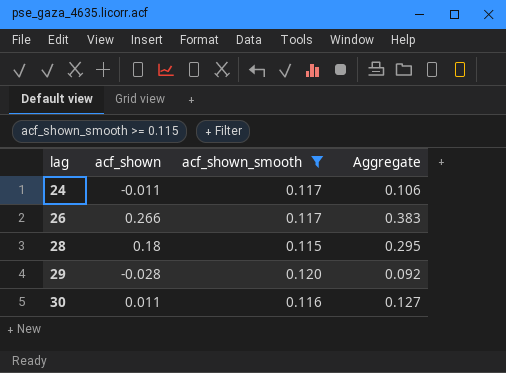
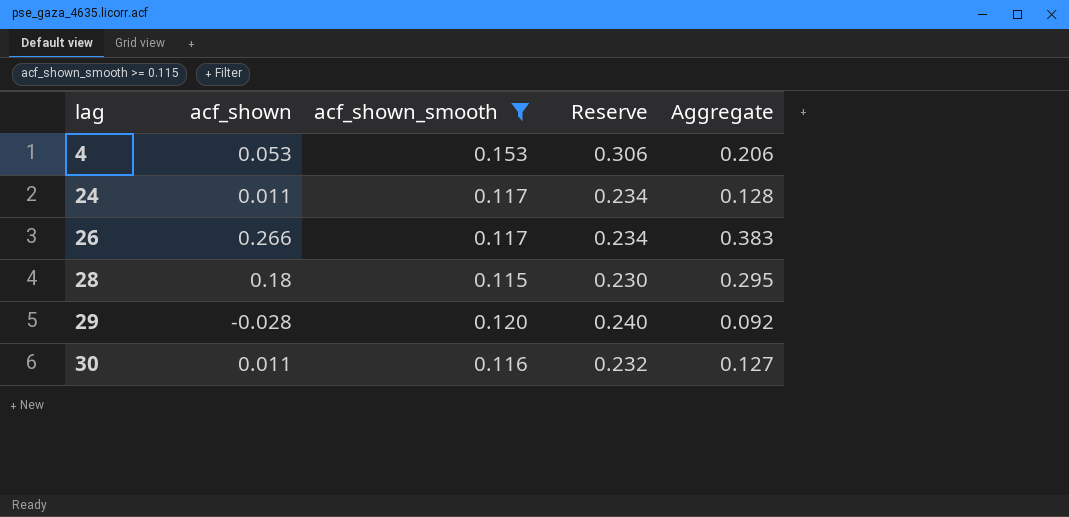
column Reserve | formula: none -> [acf_shown_smooth] * 2
row 4: none -> 0.053 | 0.153 | 0.306 | 0.206
24 | acf_shown: -0.011 -> 0.011
24 | Aggregate: 0.106 -> 0.128

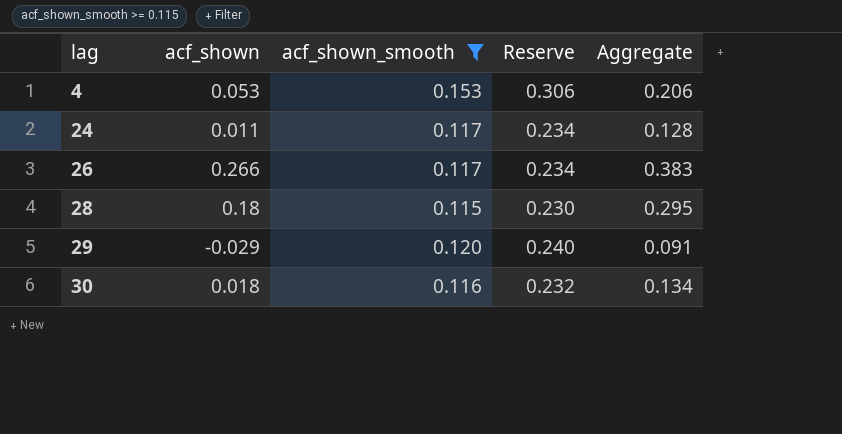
29 | acf_shown: -0.028 -> -0.029
29 | Aggregate: 0.092 -> 0.091
30 | acf_shown: 0.011 -> 0.018
30 | Aggregate: 0.127 -> 0.134

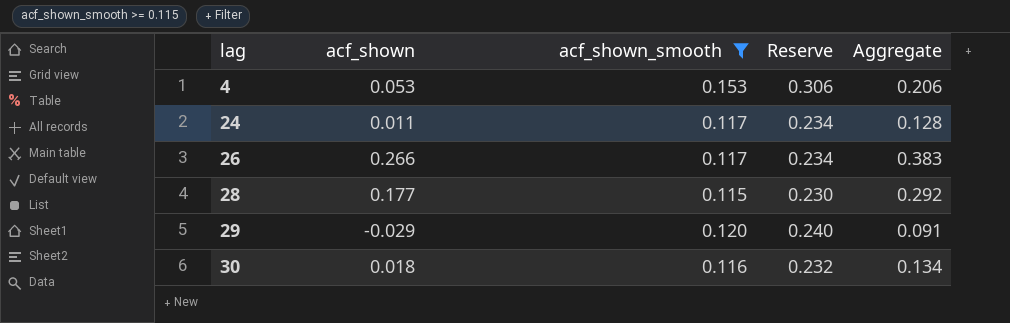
28 | acf_shown: 0.18 -> 0.177
28 | Aggregate: 0.295 -> 0.292

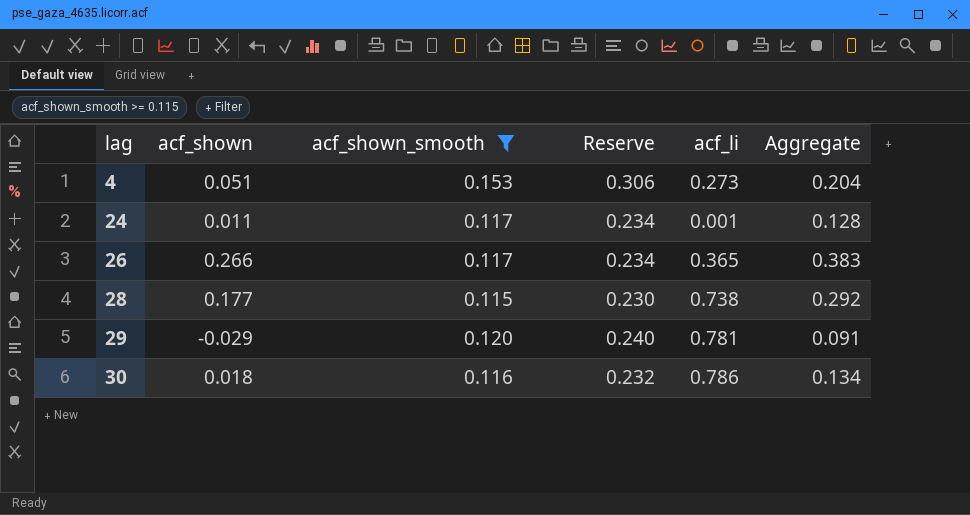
column acf_li | position: none -> 5
4 | acf_shown: 0.053 -> 0.051
4 | Aggregate: 0.206 -> 0.204

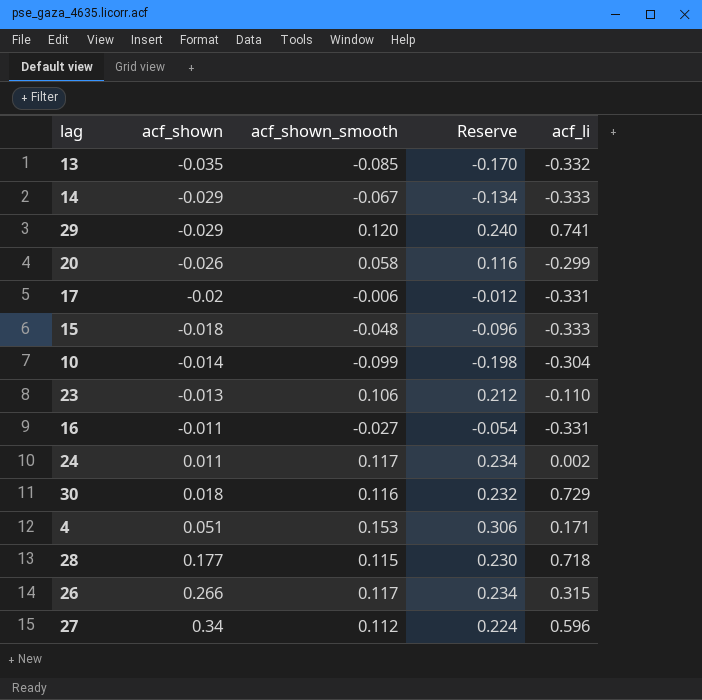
filter: acf_shown_smooth >= 0.115 -> none
row order: lag ascending -> acf_shown ascending
column Aggregate | formula: [acf_shown] + [acf_shown_smooth] -> none
29 | acf_li: 0.781 -> 0.741
24 | acf_li: 0.001 -> 0.002
30 | acf_li: 0.786 -> 0.729
4 | acf_li: 0.273 -> 0.171
28 | acf_li: 0.738 -> 0.718
26 | acf_li: 0.365 -> 0.315

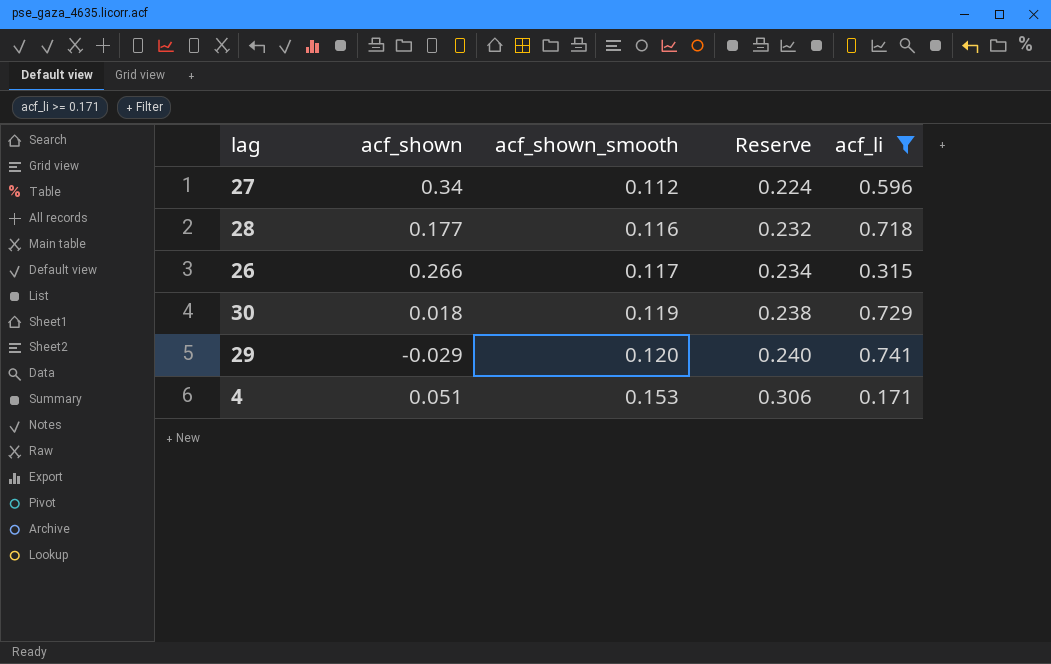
filter: none -> acf_li >= 0.171
row order: acf_shown ascending -> acf_shown_smooth ascending
28 | acf_shown_smooth: 0.115 -> 0.116
28 | Reserve: 0.230 -> 0.232
30 | acf_shown_smooth: 0.116 -> 0.119
30 | Reserve: 0.232 -> 0.238

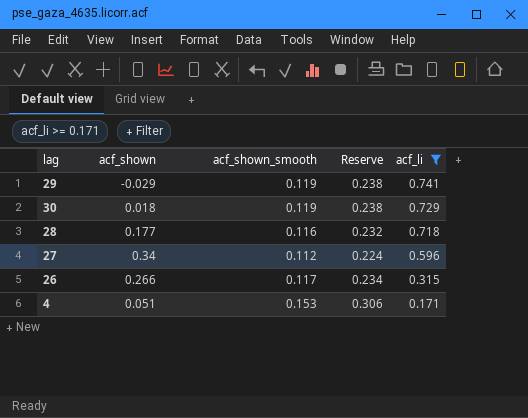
row order: acf_shown_smooth ascending -> acf_li descending
29 | acf_shown_smooth: 0.120 -> 0.119
29 | Reserve: 0.240 -> 0.238

